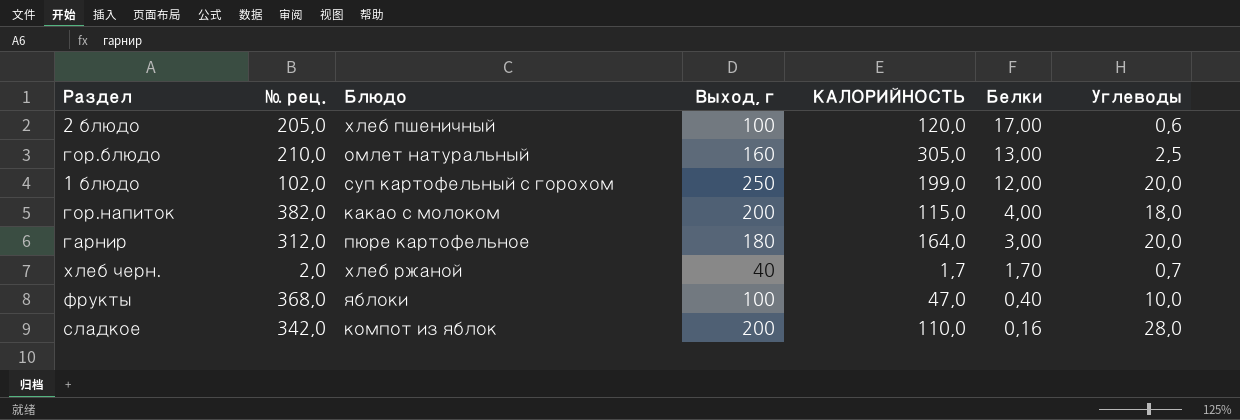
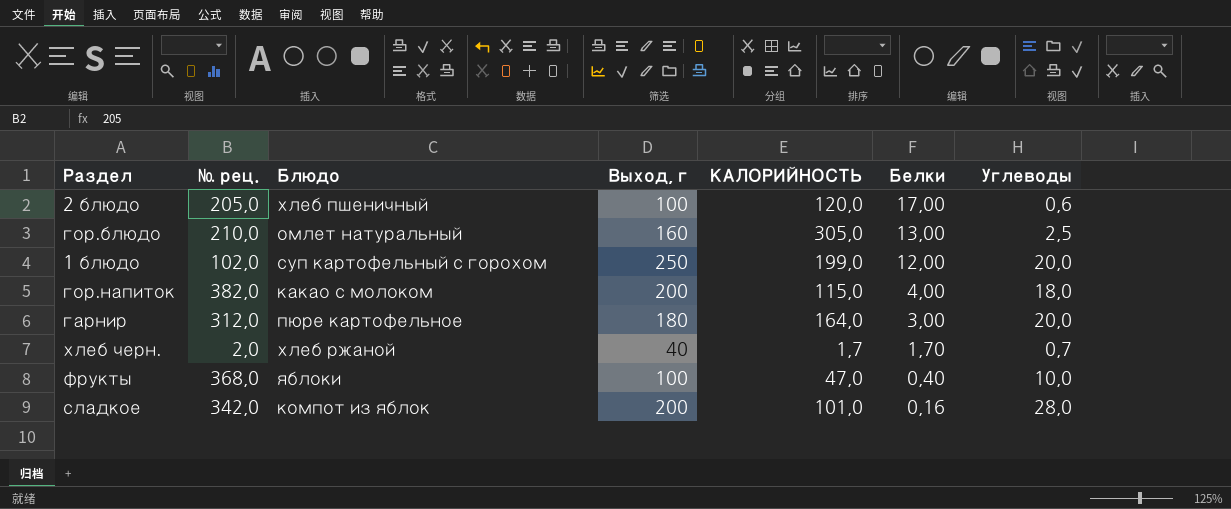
сладкое | КАЛОРИЙНОСТЬ: 110,0 -> 101,0

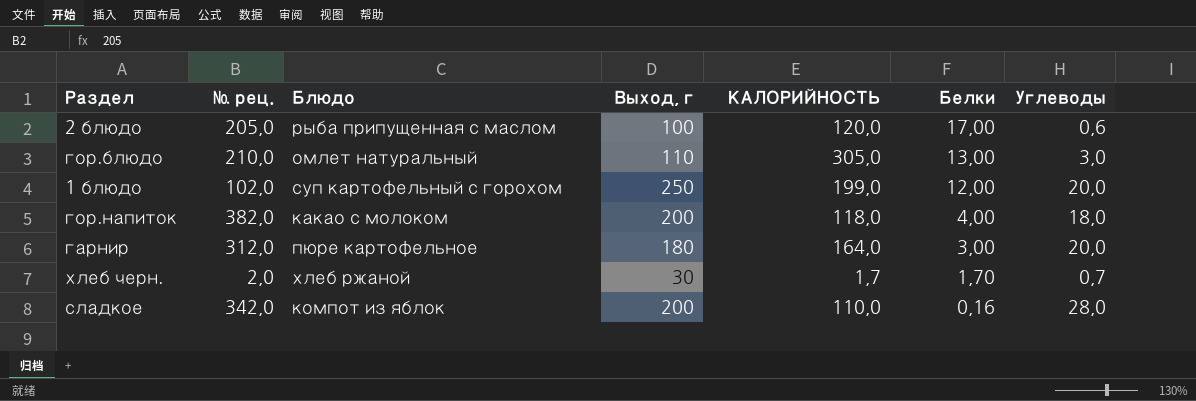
row фрукты: 368,0 | яблоки | 100 | 47,0 | 0,40 | 10,0 -> none
2 блюдо | Блюдо: хлеб пшеничный -> рыба припущенная с маслом
гор.блюдо | Выход, г: 160 -> 110
гор.блюдо | Углеводы: 2,5 -> 3,0
гор.напиток | КАЛОРИЙНОСТЬ: 115,0 -> 118,0
хлеб черн. | Выход, г: 40 -> 30
сладкое | КАЛОРИЙНОСТЬ: 101,0 -> 110,0

